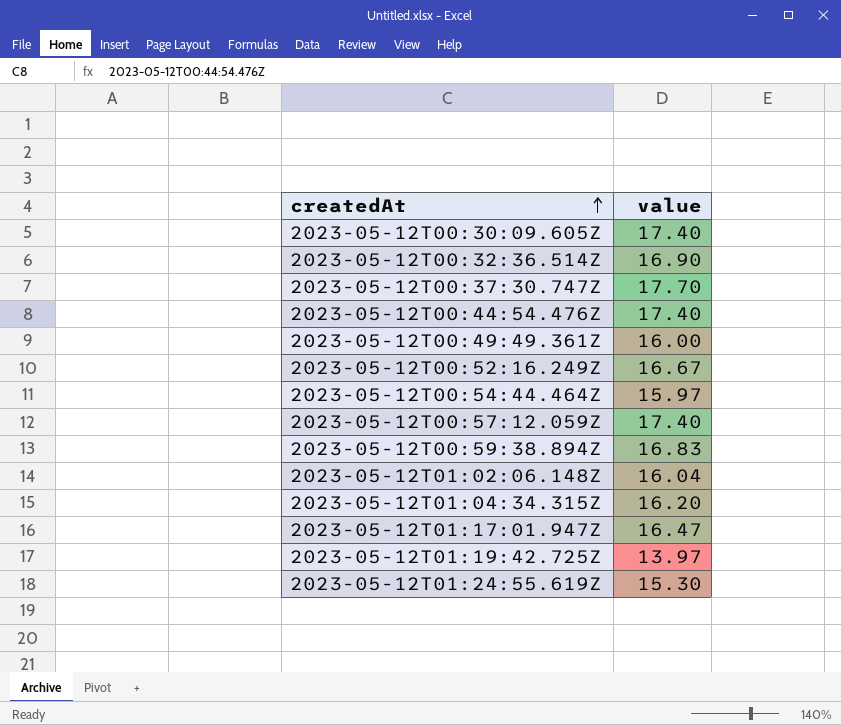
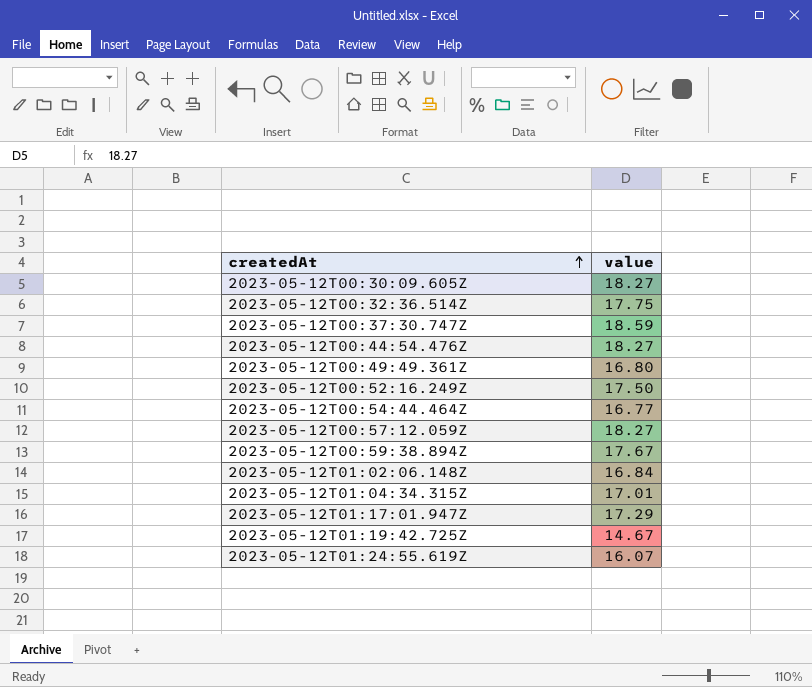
2023-05-12T00:30:09.605Z | value: 17.40 -> 18.27
2023-05-12T00:32:36.514Z | value: 16.90 -> 17.75
2023-05-12T00:37:30.747Z | value: 17.70 -> 18.59
2023-05-12T00:44:54.476Z | value: 17.40 -> 18.27
2023-05-12T00:49:49.361Z | value: 16.00 -> 16.80
2023-05-12T00:52:16.249Z | value: 16.67 -> 17.50
2023-05-12T00:54:44.464Z | value: 15.97 -> 16.77
2023-05-12T00:57:12.059Z | value: 17.40 -> 18.27
2023-05-12T00:59:38.894Z | value: 16.83 -> 17.67
2023-05-12T01:02:06.148Z | value: 16.04 -> 16.84
2023-05-12T01:04:34.315Z | value: 16.20 -> 17.01
2023-05-12T01:17:01.947Z | value: 16.47 -> 17.29
2023-05-12T01:19:42.725Z | value: 13.97 -> 14.67
2023-05-12T01:24:55.619Z | value: 15.30 -> 16.07

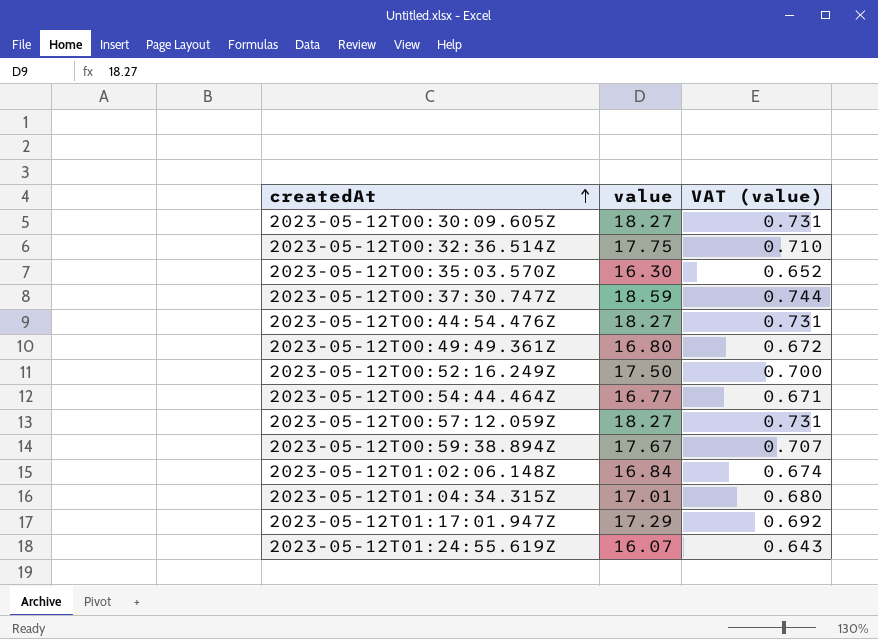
column VAT (value) | formula: none -> [value] * 0.04
row 2023-05-12T01:19:42.725Z: 14.67 -> none
row 2023-05-12T00:35:03.570Z: none -> 16.30 | 0.652

